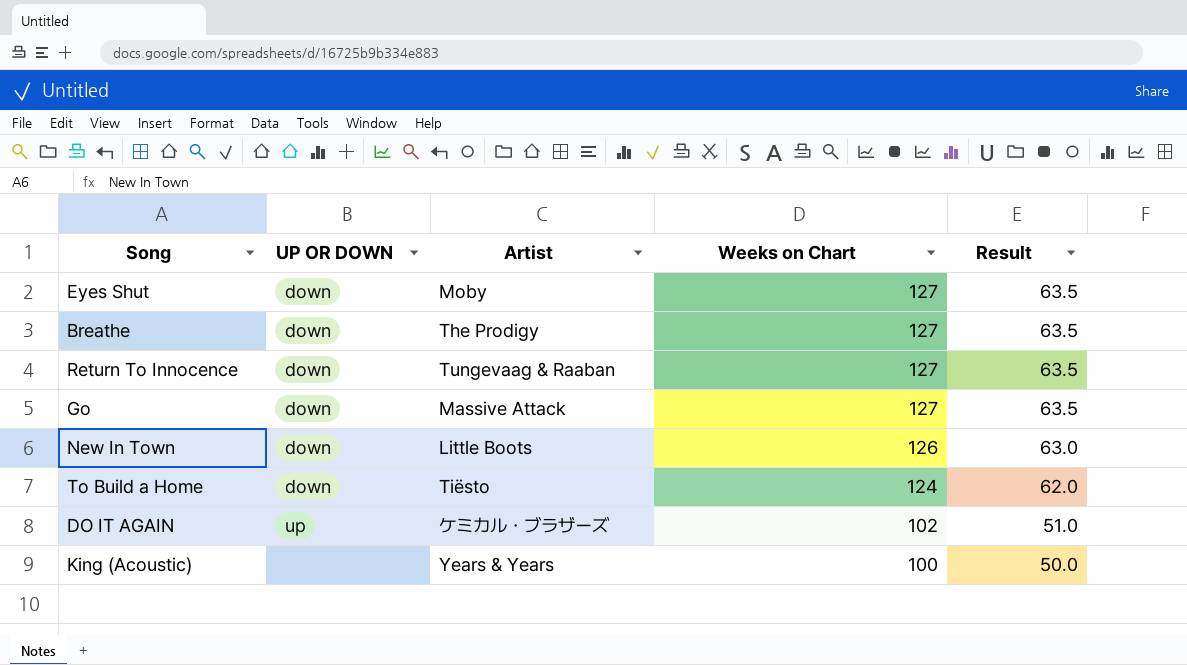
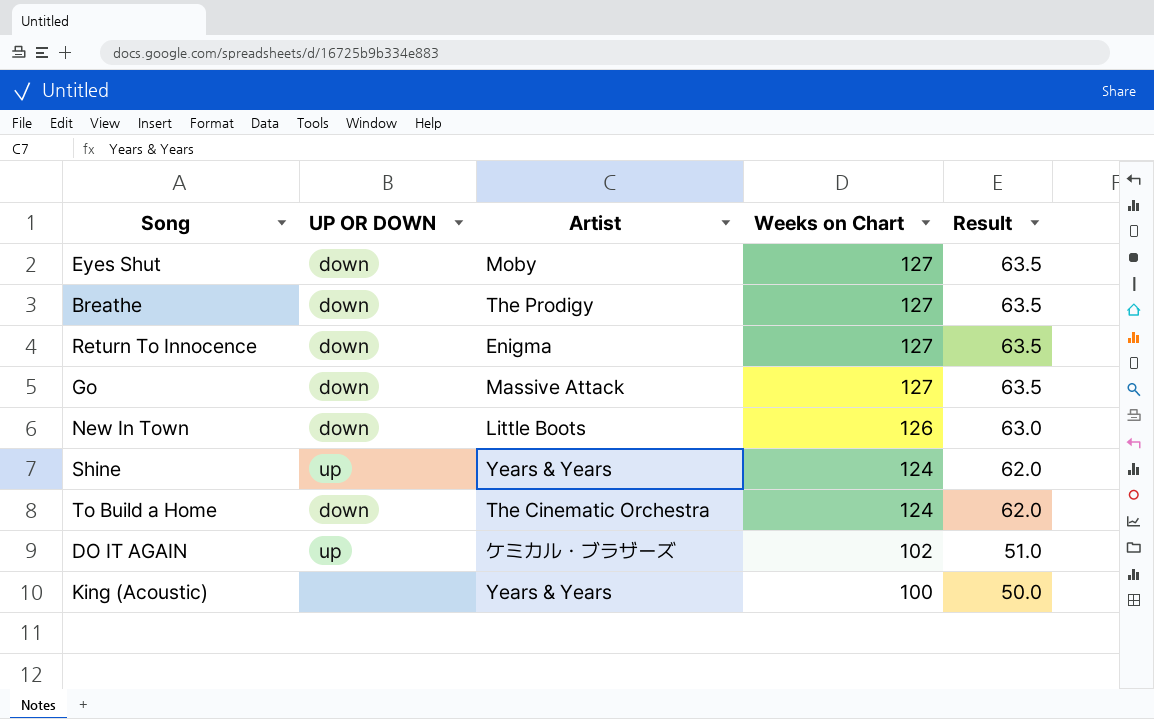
Return To Innocence | Artist: Tungevaag & Raaban -> Enigma
row Shine: none -> up | Years & Years | 124 | 62.0
To Build a Home | Artist: Tiësto -> The Cinematic Orchestra

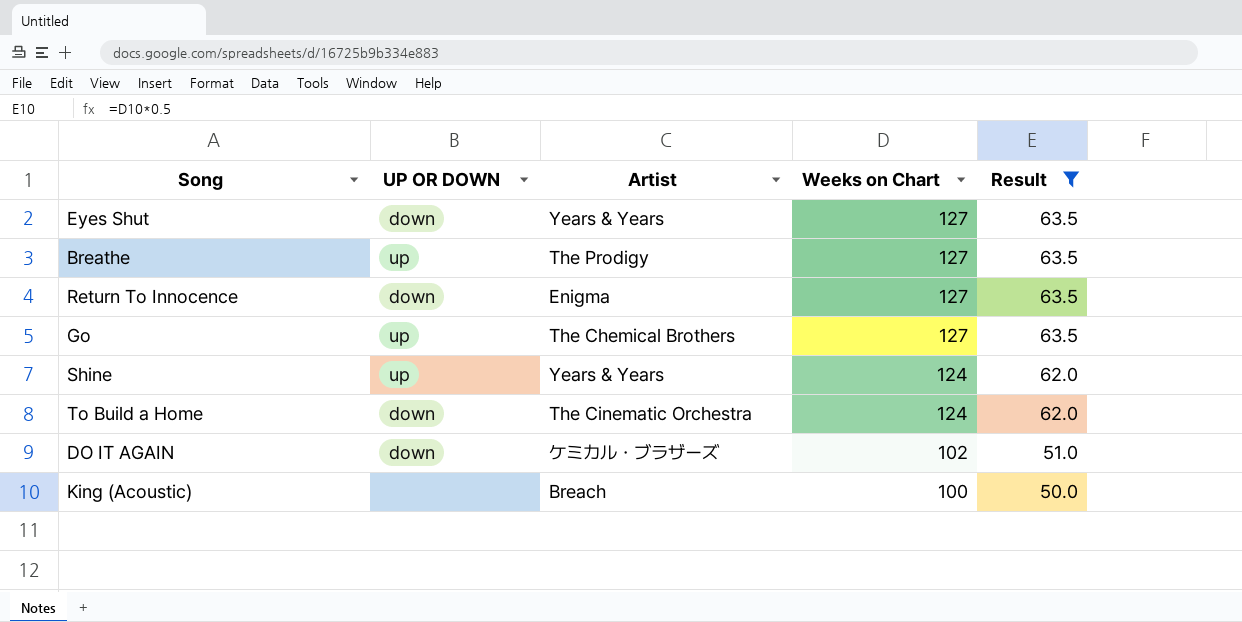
filter: none -> Result != 63.0
Eyes Shut | Artist: Moby -> Years & Years
Breathe | UP OR DOWN: down -> up
Go | UP OR DOWN: down -> up
Go | Artist: Massive Attack -> The Chemical Brothers
DO IT AGAIN | UP OR DOWN: up -> down
King (Acoustic) | Artist: Years & Years -> Breach

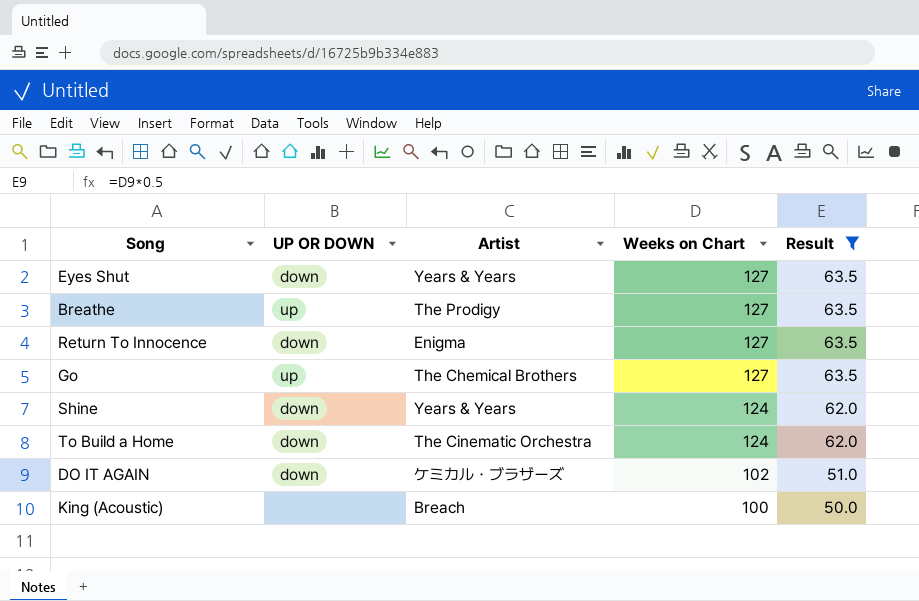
Shine | UP OR DOWN: up -> down

